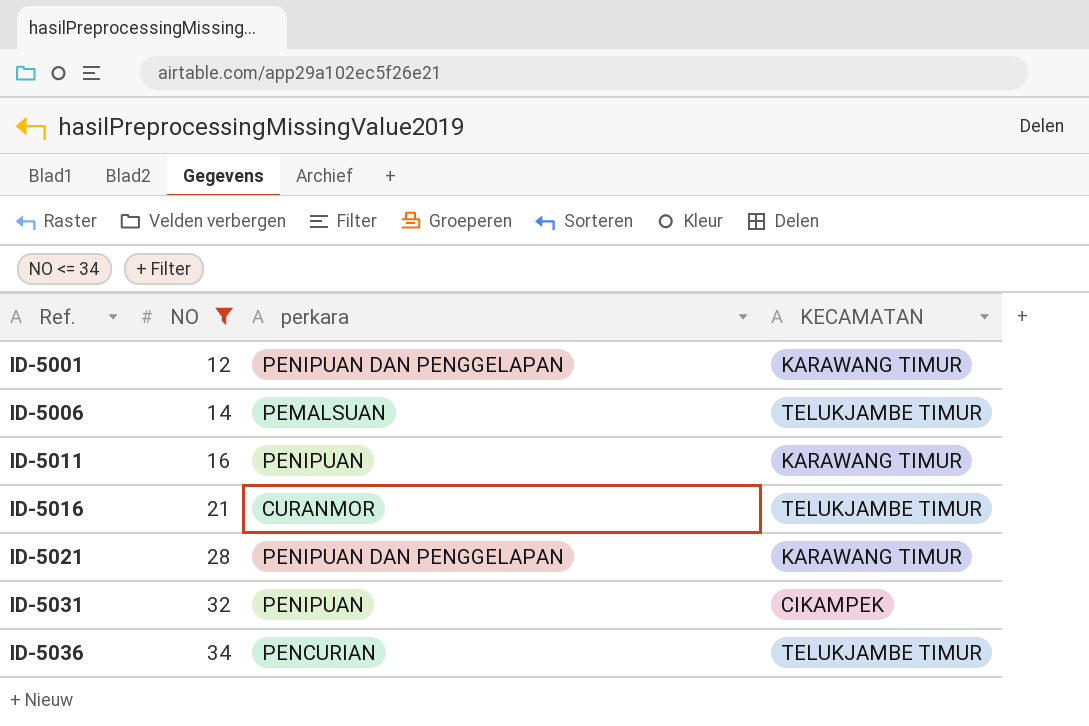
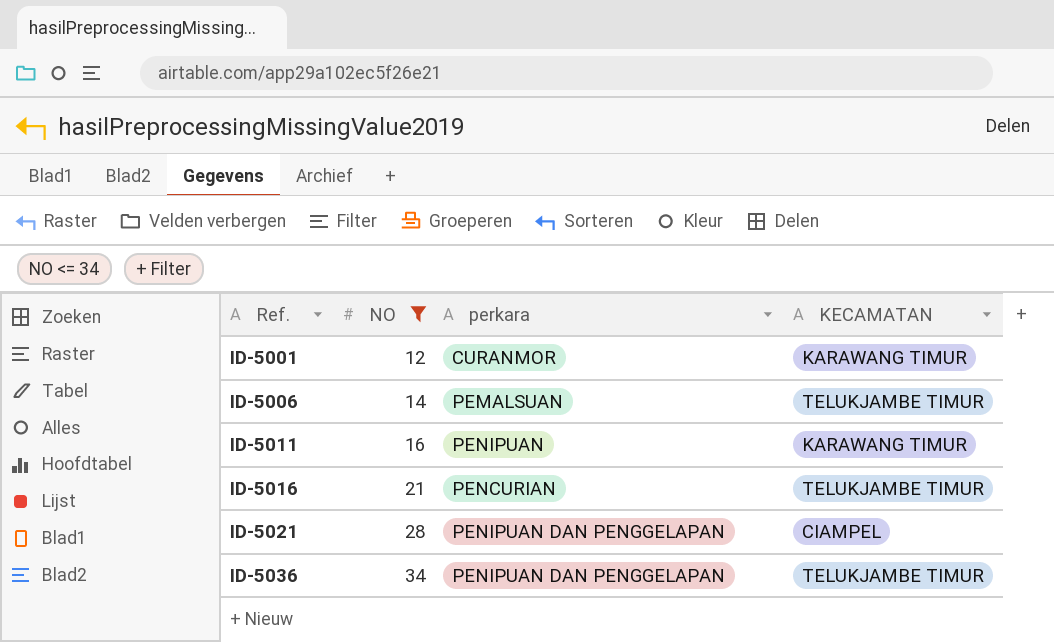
row ID-5031: 32 | PENIPUAN | CIKAMPEK -> none
ID-5001 | perkara: PENIPUAN DAN PENGGELAPAN -> CURANMOR
ID-5016 | perkara: CURANMOR -> PENCURIAN
ID-5021 | KECAMATAN: KARAWANG TIMUR -> CIAMPEL
ID-5036 | perkara: PENCURIAN -> PENIPUAN DAN PENGGELAPAN

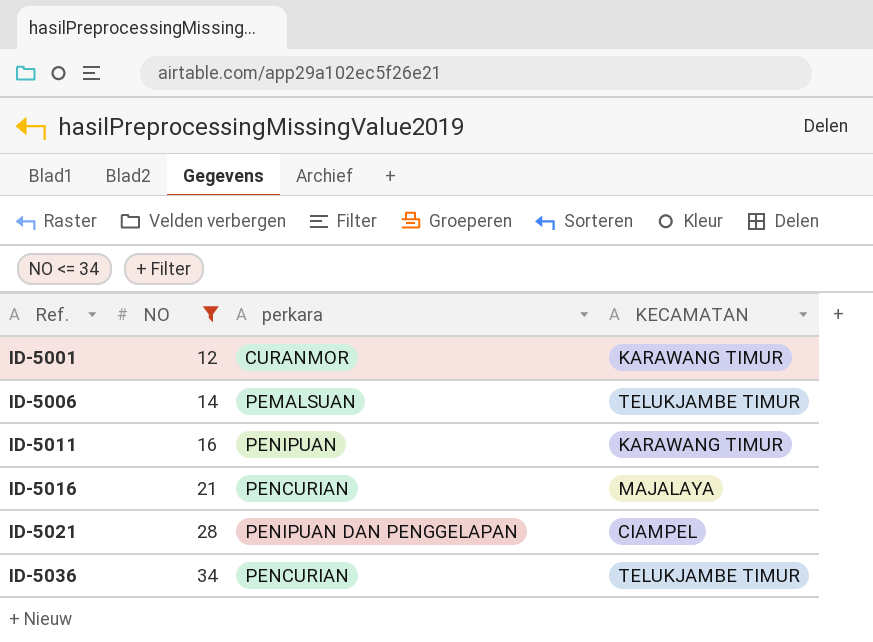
ID-5016 | KECAMATAN: TELUKJAMBE TIMUR -> MAJALAYA
ID-5036 | perkara: PENIPUAN DAN PENGGELAPAN -> PENCURIAN

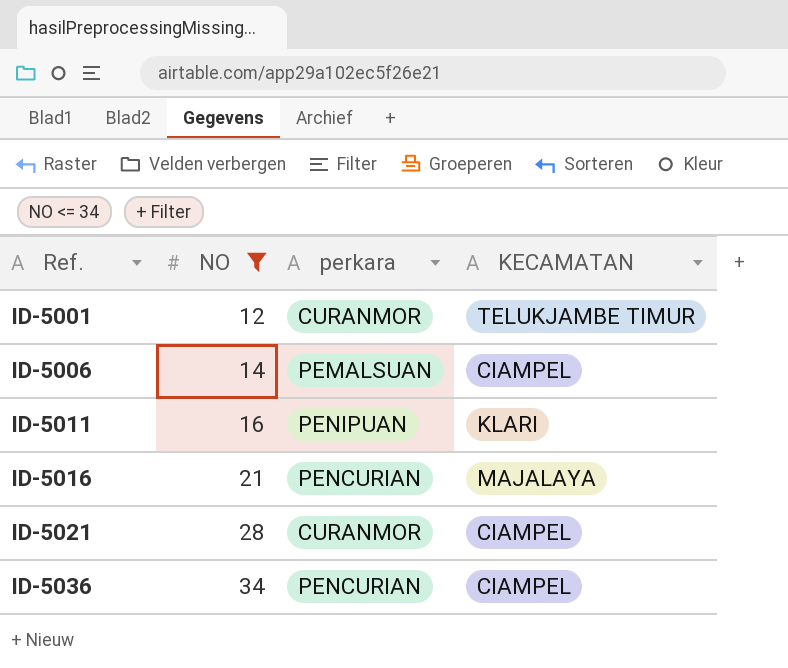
ID-5001 | KECAMATAN: KARAWANG TIMUR -> TELUKJAMBE TIMUR
ID-5006 | KECAMATAN: TELUKJAMBE TIMUR -> CIAMPEL
ID-5011 | KECAMATAN: KARAWANG TIMUR -> KLARI
ID-5021 | perkara: PENIPUAN DAN PENGGELAPAN -> CURANMOR
ID-5036 | KECAMATAN: TELUKJAMBE TIMUR -> CIAMPEL

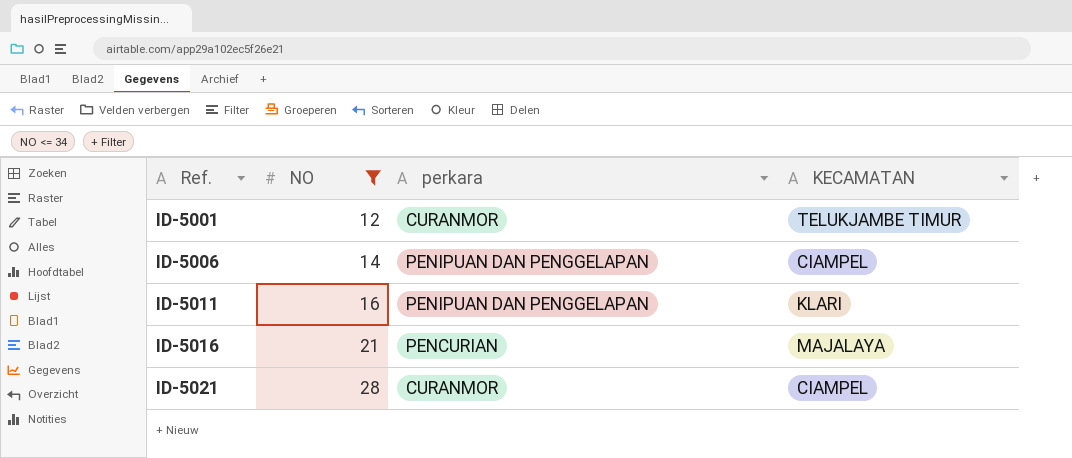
row ID-5036: 34 | PENCURIAN | CIAMPEL -> none
ID-5006 | perkara: PEMALSUAN -> PENIPUAN DAN PENGGELAPAN
ID-5011 | perkara: PENIPUAN -> PENIPUAN DAN PENGGELAPAN

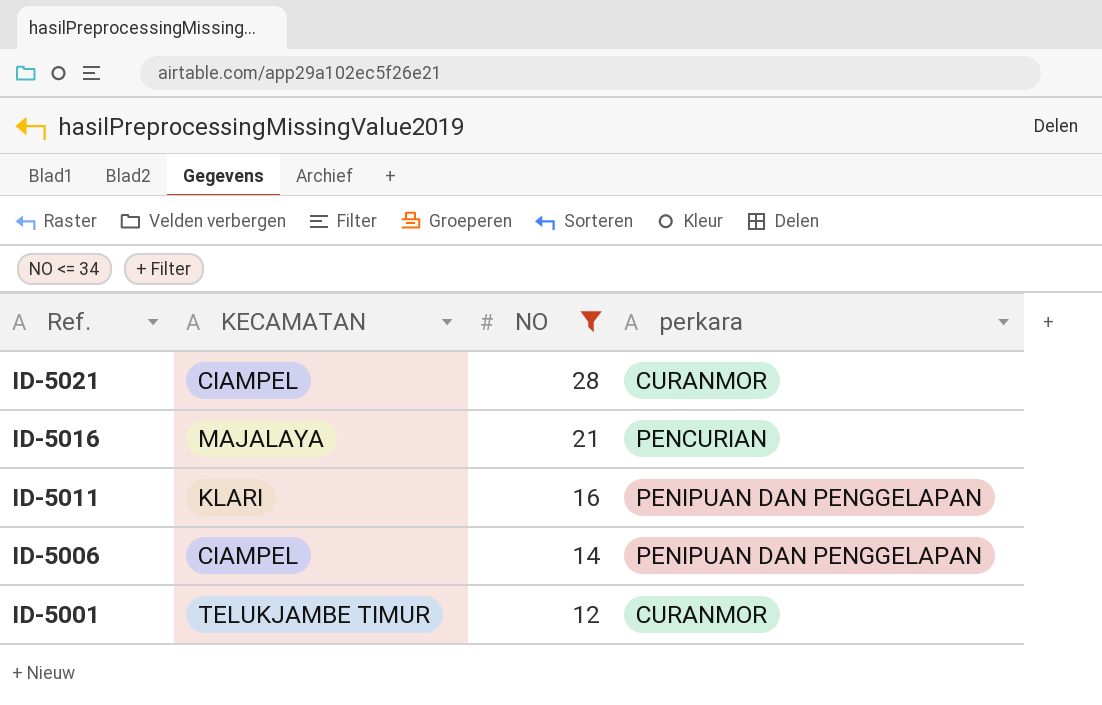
row order: Ref. ascending -> Ref. descending
column KECAMATAN | position: 4 -> 2

